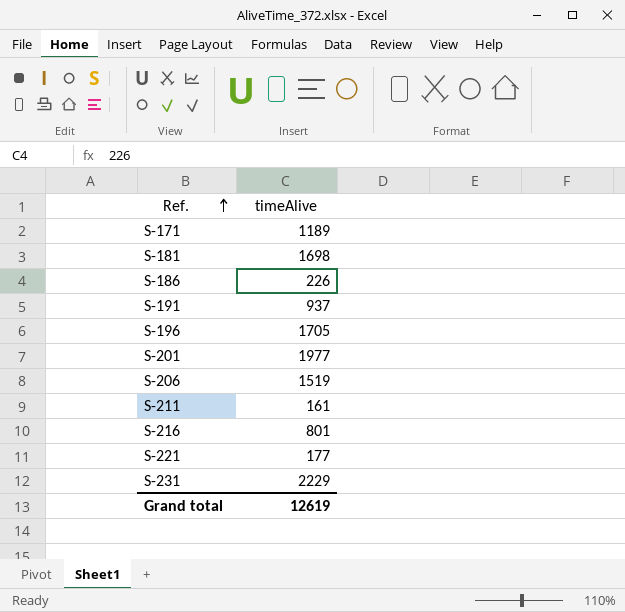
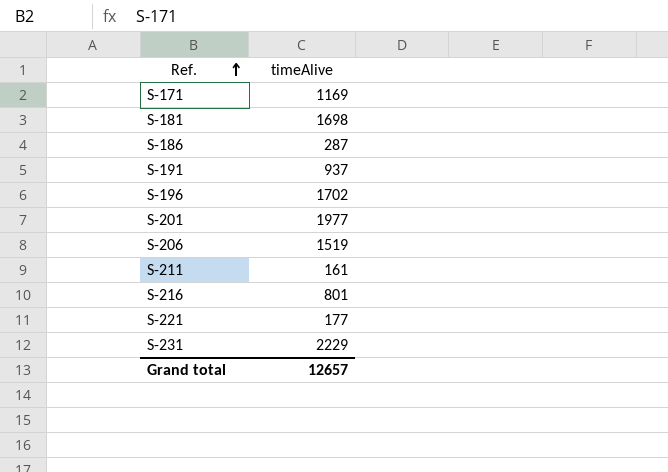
S-171 | timeAlive: 1189 -> 1169
S-186 | timeAlive: 226 -> 287
S-196 | timeAlive: 1705 -> 1702
Grand total | timeAlive: 12619 -> 12657

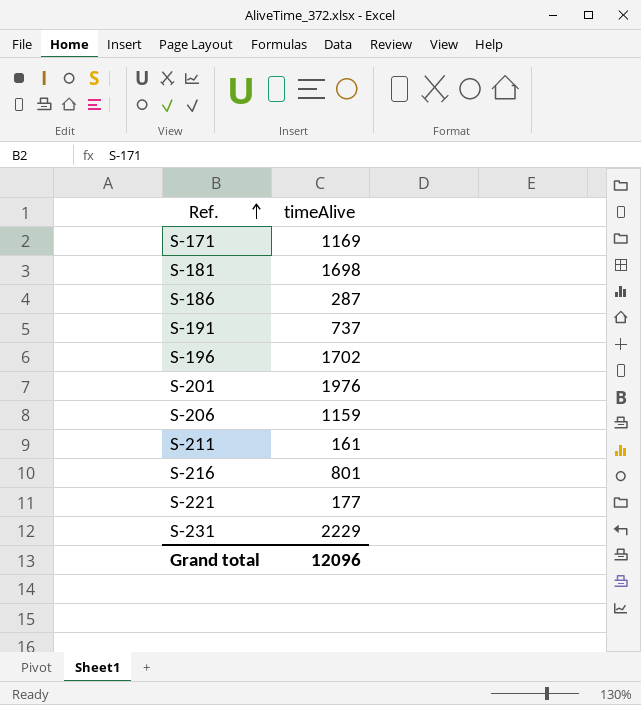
S-191 | timeAlive: 937 -> 737
S-201 | timeAlive: 1977 -> 1976
S-206 | timeAlive: 1519 -> 1159
Grand total | timeAlive: 12657 -> 12096

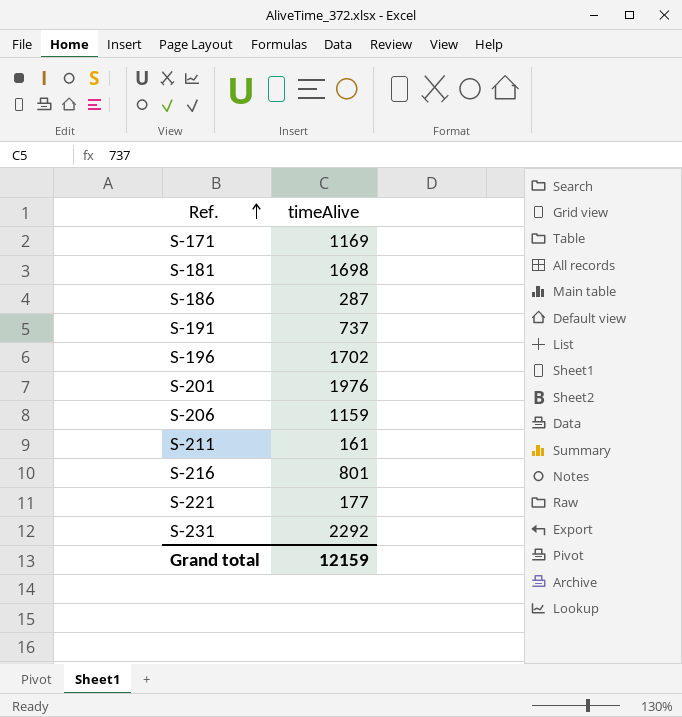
S-231 | timeAlive: 2229 -> 2292
Grand total | timeAlive: 12096 -> 12159

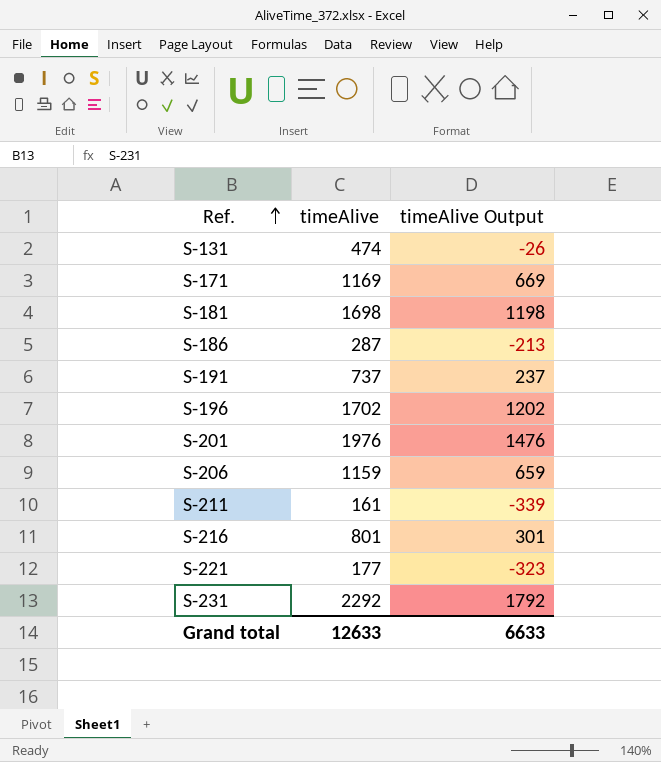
column timeAlive Output | formula: none -> [timeAlive] - 500
row S-131: none -> 474 | -26
Grand total | timeAlive: 12159 -> 12633

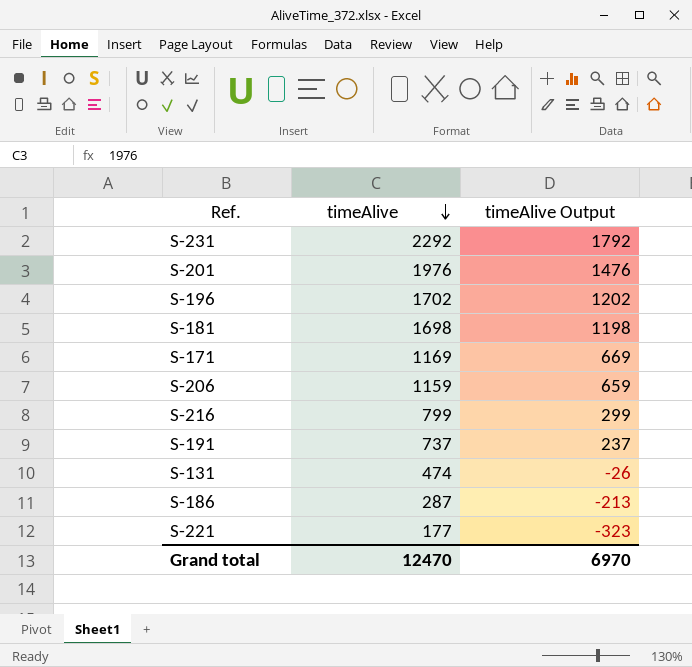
row order: Ref. ascending -> timeAlive descending
row S-211: 161 | -339 -> none
S-216 | timeAlive: 801 -> 799
S-216 | timeAlive Output: 301 -> 299
Grand total | timeAlive: 12633 -> 12470
Grand total | timeAlive Output: 6633 -> 6970

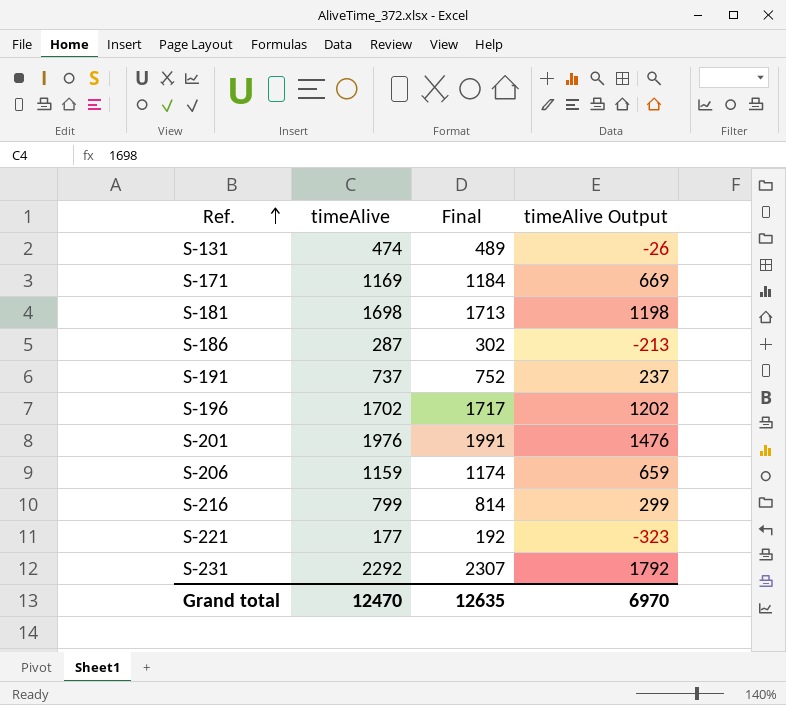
row order: timeAlive descending -> Ref. ascending
column Final | formula: none -> [timeAlive] + 15

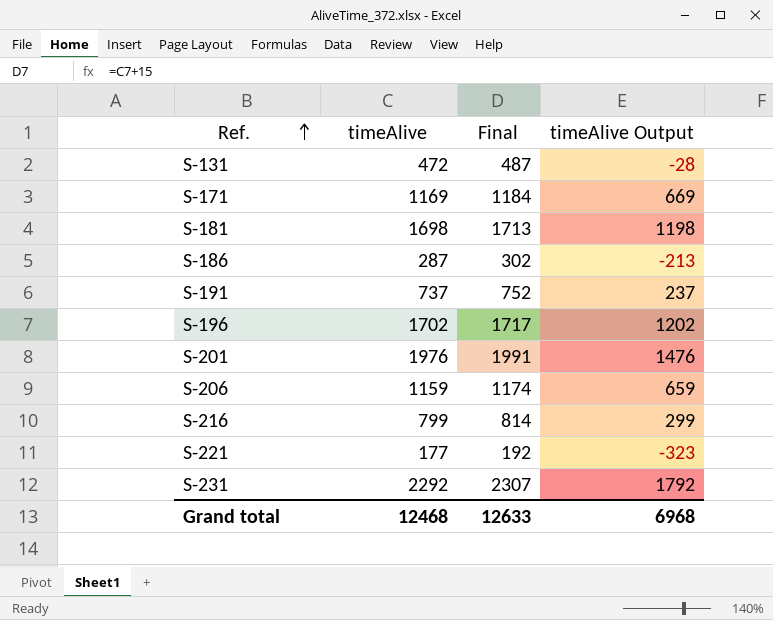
S-131 | timeAlive: 474 -> 472
S-131 | Final: 489 -> 487
S-131 | timeAlive Output: -26 -> -28
Grand total | timeAlive: 12470 -> 12468
Grand total | Final: 12635 -> 12633
Grand total | timeAlive Output: 6970 -> 6968

